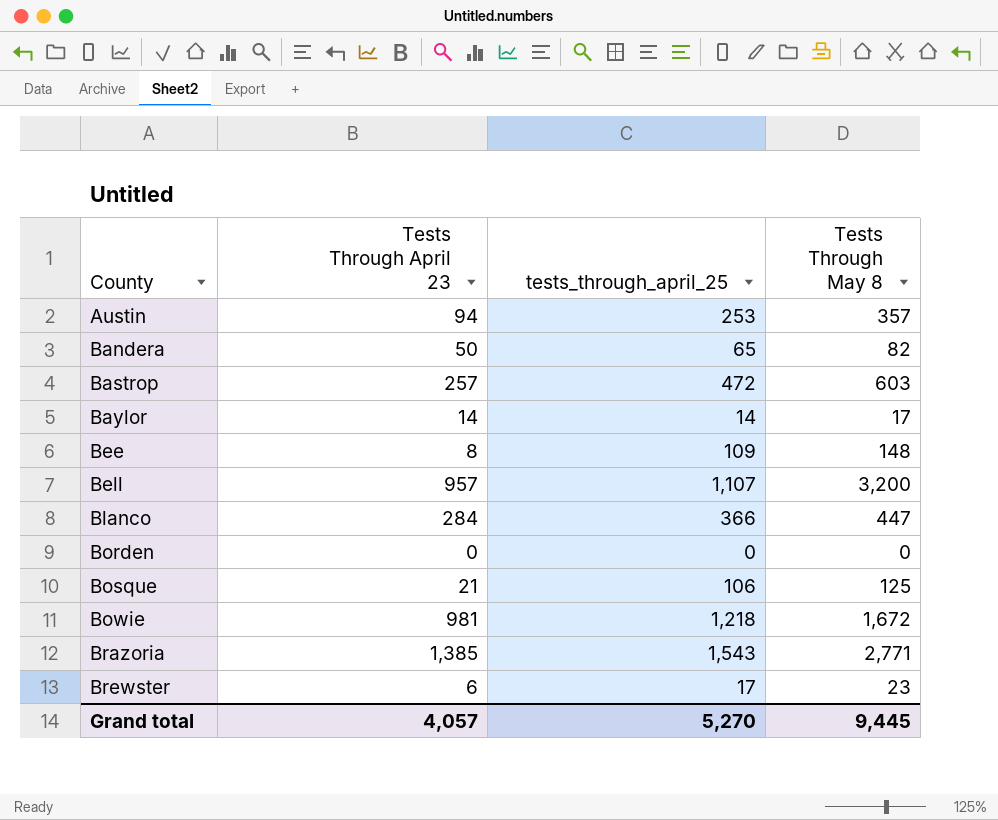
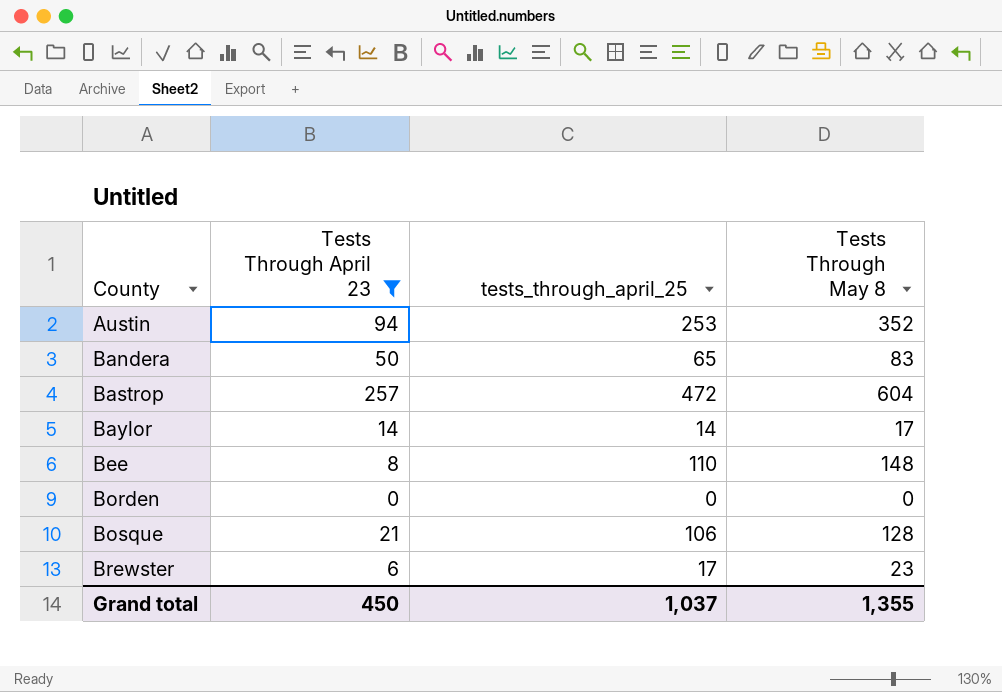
filter: none -> Tests Through April 23 <= 257
Austin | Tests Through May 8: 357 -> 352
Bandera | Tests Through May 8: 82 -> 83
Bastrop | Tests Through May 8: 603 -> 604
Bee | tests_through_april_25: 109 -> 110
Bosque | Tests Through May 8: 125 -> 128
Grand total | Tests Through April 23: 4,057 -> 450
Grand total | tests_through_april_25: 5,270 -> 1,037
Grand total | Tests Through May 8: 9,445 -> 1,355

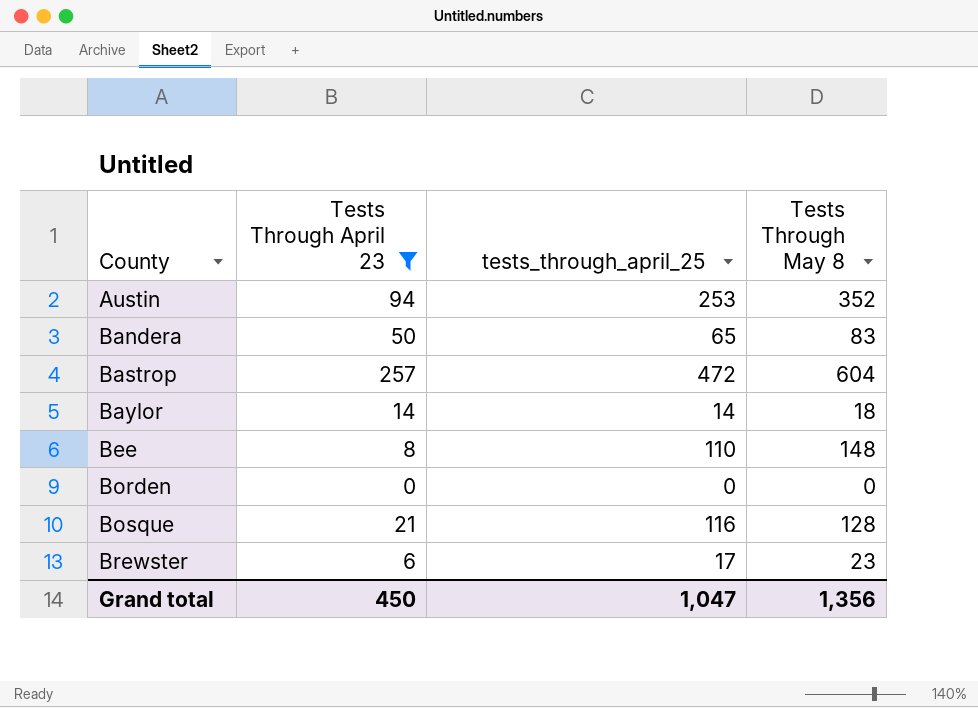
Baylor | Tests Through May 8: 17 -> 18
Bosque | tests_through_april_25: 106 -> 116
Grand total | tests_through_april_25: 1,037 -> 1,047
Grand total | Tests Through May 8: 1,355 -> 1,356

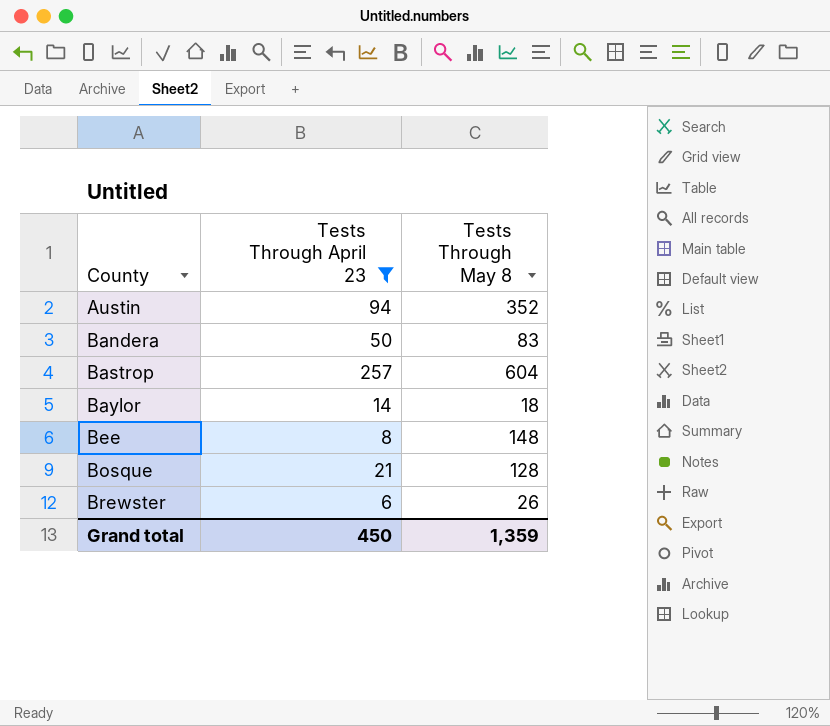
column tests_through_april_25 | position: 3 -> none
row Borden: 0 | 0 | 0 -> none
Brewster | Tests Through May 8: 23 -> 26
Grand total | Tests Through May 8: 1,356 -> 1,359

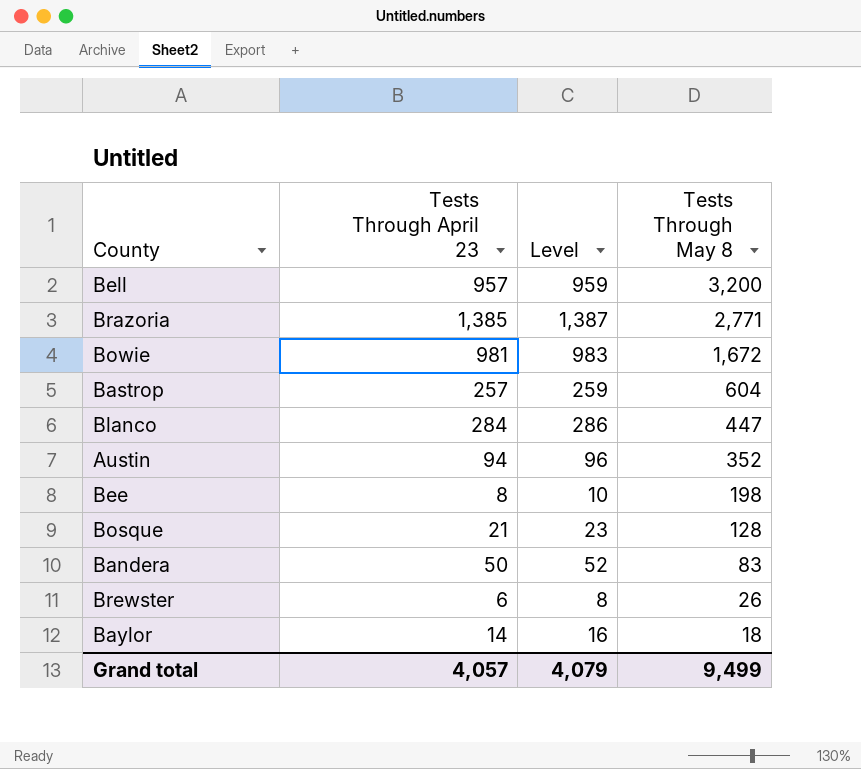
filter: Tests Through April 23 <= 257 -> none
row order: County ascending -> Tests Through May 8 descending
column Level | formula: none -> [Tests Through April 23] + 2
Bee | Tests Through May 8: 148 -> 198
Grand total | Tests Through April 23: 450 -> 4,057
Grand total | Tests Through May 8: 1,359 -> 9,499

